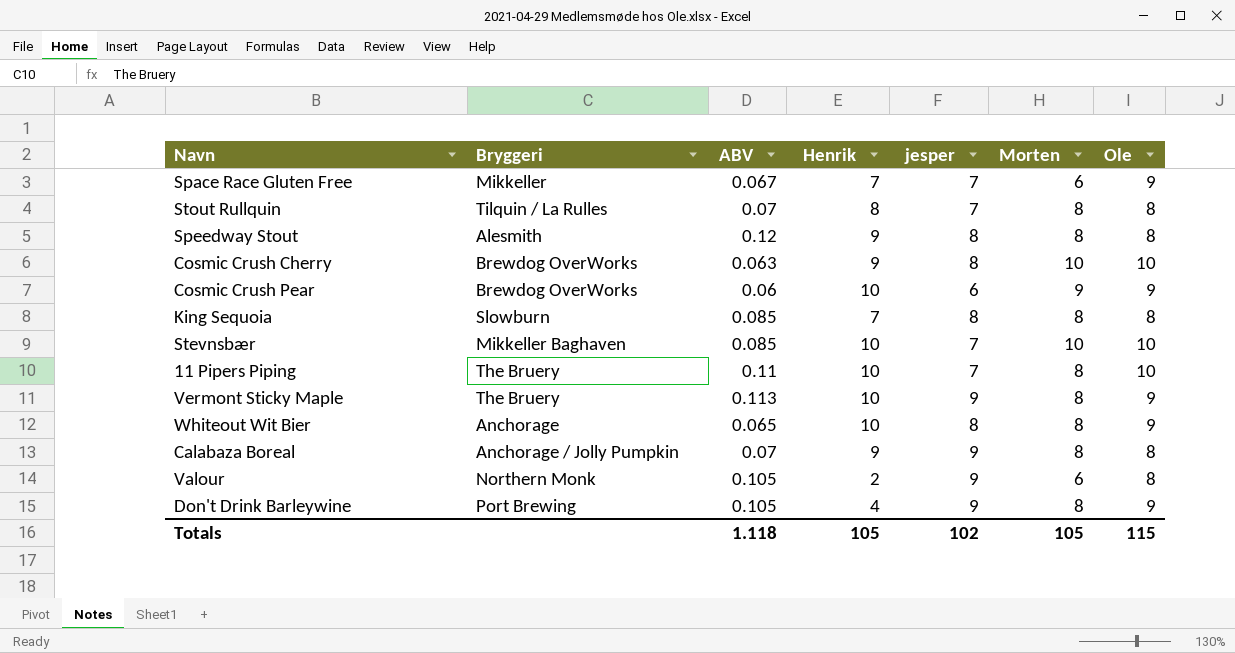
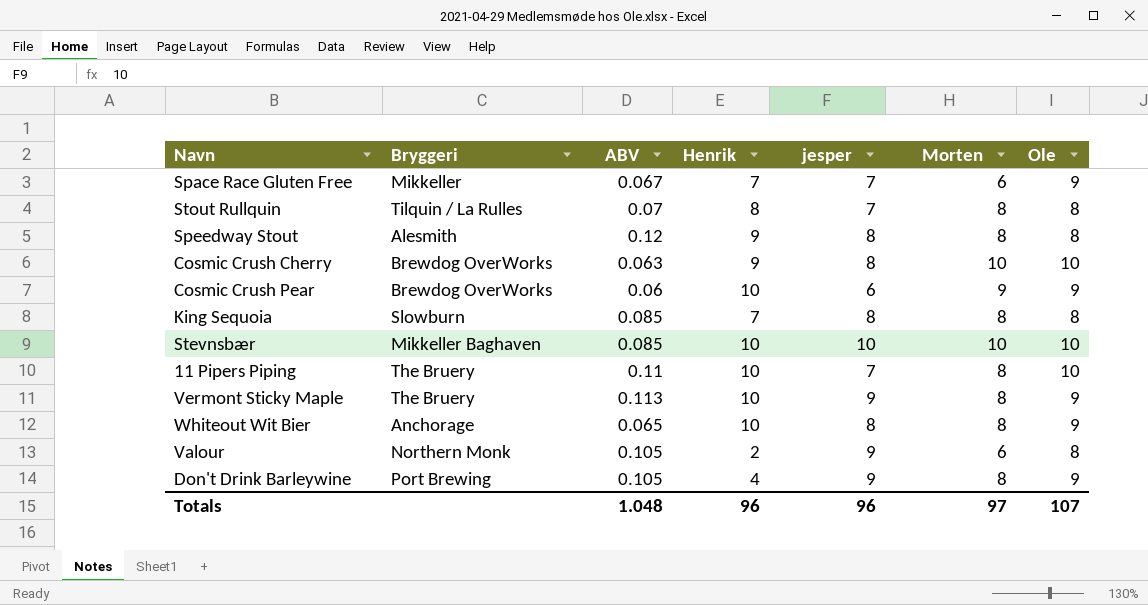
row Calabaza Boreal: Anchorage / Jolly Pumpkin | 0.07 | 9 | 9 | 8 | 8 -> none
Stevnsbær | jesper: 7 -> 10
Totals | ABV: 1.118 -> 1.048
Totals | Henrik: 105 -> 96
Totals | jesper: 102 -> 96
Totals | Morten: 105 -> 97
Totals | Ole: 115 -> 107

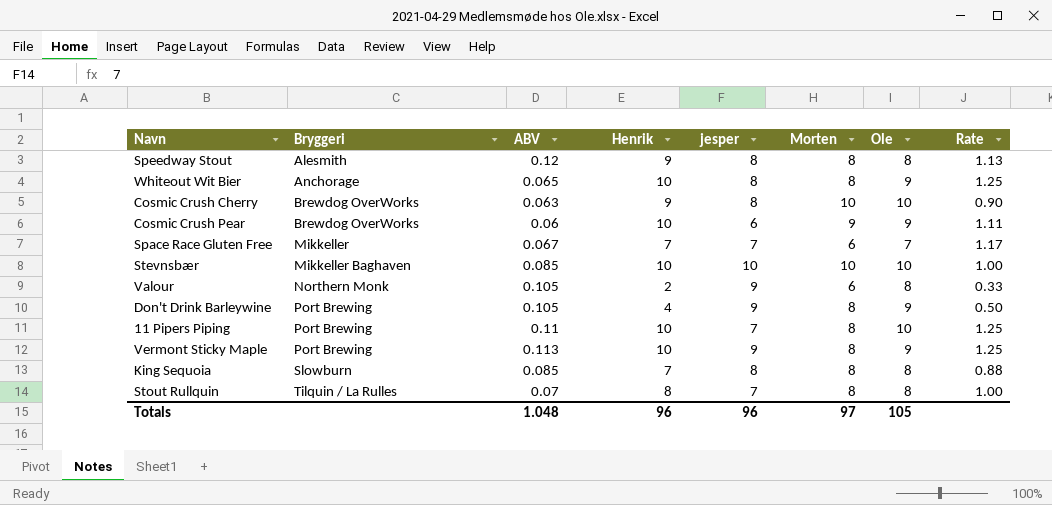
row order: none -> Bryggeri ascending
column Rate | formula: none -> [Henrik] / [Morten]
Space Race Gluten Free | Ole: 9 -> 7
11 Pipers Piping | Bryggeri: The Bruery -> Port Brewing
Vermont Sticky Maple | Bryggeri: The Bruery -> Port Brewing
Totals | Ole: 107 -> 105

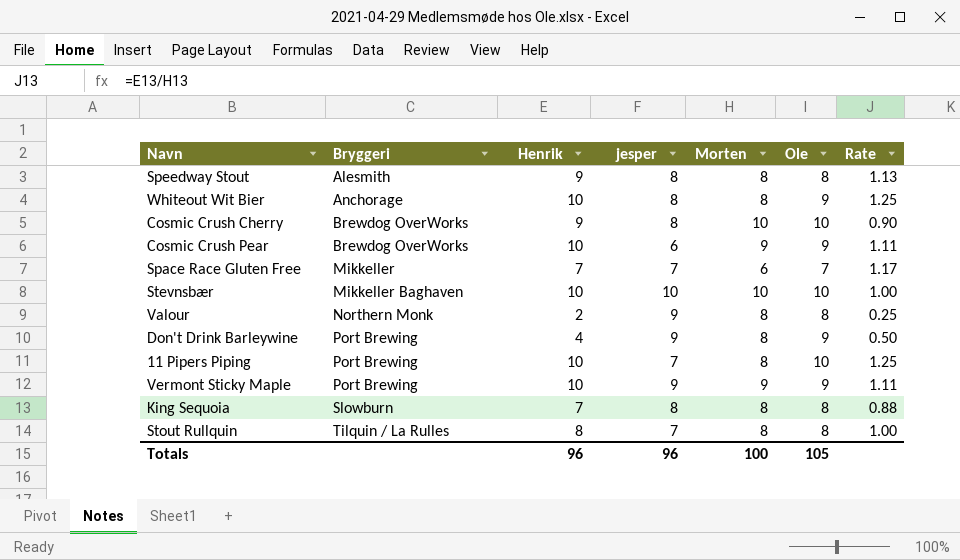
column ABV | position: 3 -> none
Valour | Morten: 6 -> 8
Valour | Rate: 0.33 -> 0.25
Vermont Sticky Maple | Morten: 8 -> 9
Vermont Sticky Maple | Rate: 1.25 -> 1.11
Totals | Morten: 97 -> 100

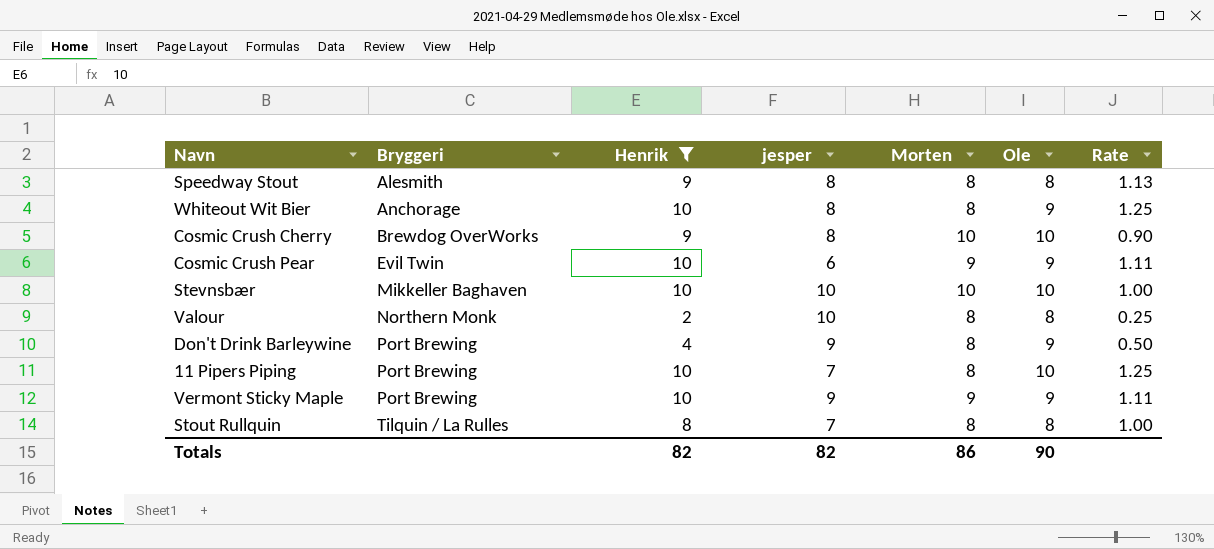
filter: none -> Henrik != 7
Cosmic Crush Pear | Bryggeri: Brewdog OverWorks -> Evil Twin
Valour | jesper: 9 -> 10
Totals | Henrik: 96 -> 82
Totals | jesper: 96 -> 82
Totals | Morten: 100 -> 86
Totals | Ole: 105 -> 90

